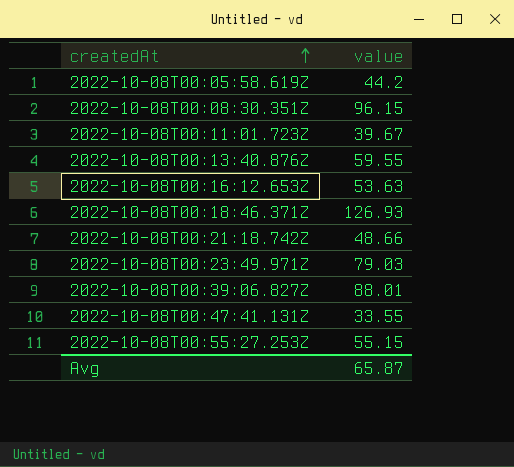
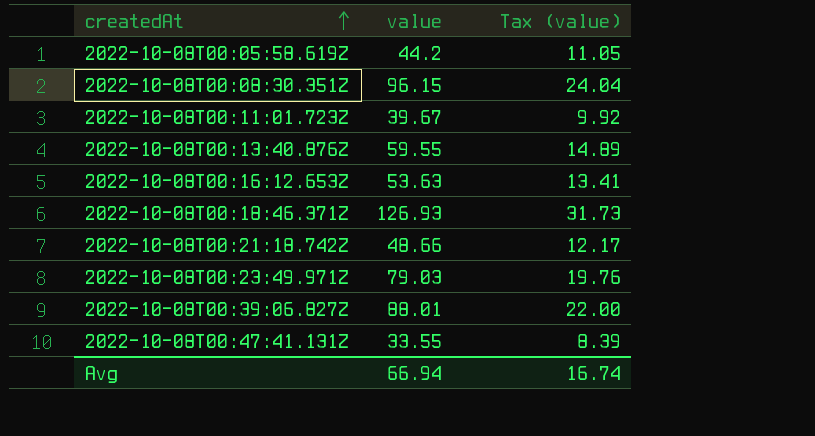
column Tax (value) | formula: none -> [value] * 0.25
row 2022-10-08T00:55:27.253Z: 55.15 -> none
Avg | value: 65.87 -> 66.94

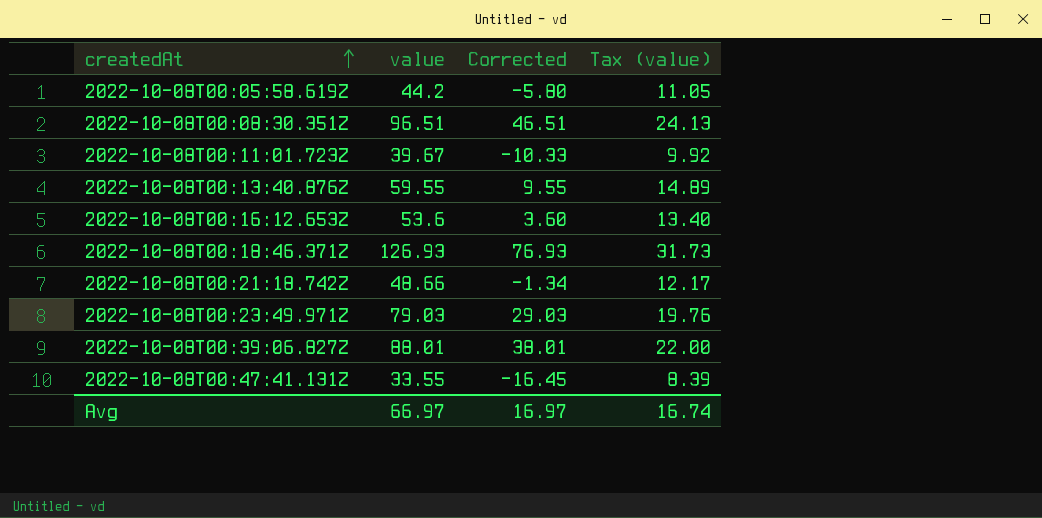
column Corrected | formula: none -> [value] - 50
2022-10-08T00:08:30.351Z | value: 96.15 -> 96.51
2022-10-08T00:08:30.351Z | Tax (value): 24.04 -> 24.13
2022-10-08T00:16:12.653Z | value: 53.63 -> 53.6
2022-10-08T00:16:12.653Z | Tax (value): 13.41 -> 13.40
Avg | value: 66.94 -> 66.97

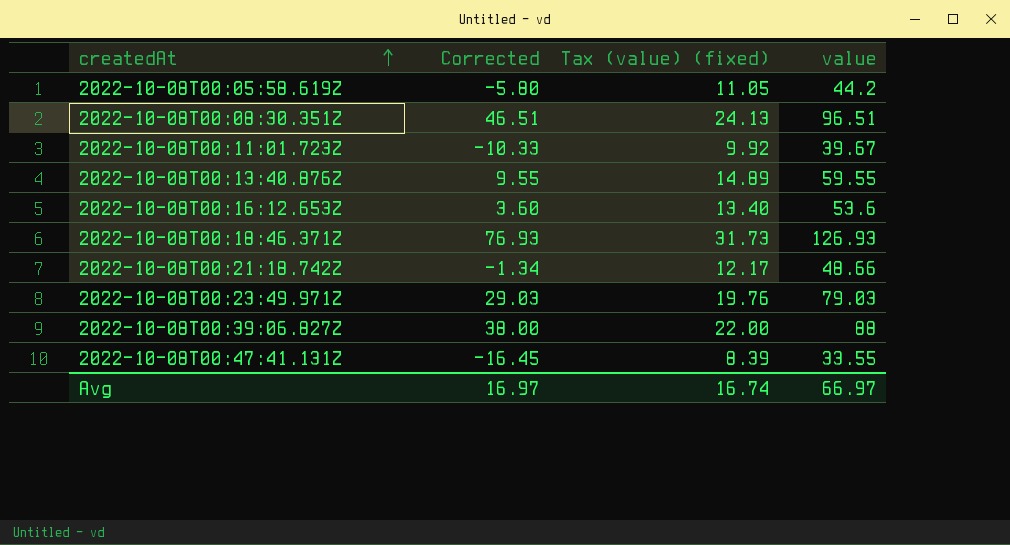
column name: Tax (value) -> Tax (value) (fixed)
column value | position: 2 -> 4
2022-10-08T00:39:06.827Z | Corrected: 38.01 -> 38.00
2022-10-08T00:39:06.827Z | value: 88.01 -> 88

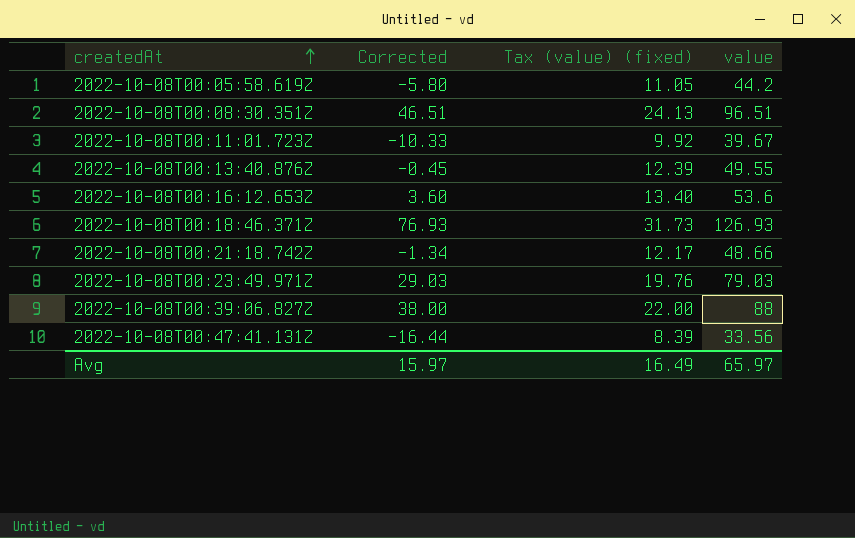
2022-10-08T00:13:40.876Z | Corrected: 9.55 -> -0.45
2022-10-08T00:13:40.876Z | Tax (value) (fixed): 14.89 -> 12.39
2022-10-08T00:13:40.876Z | value: 59.55 -> 49.55
2022-10-08T00:47:41.131Z | Corrected: -16.45 -> -16.44
2022-10-08T00:47:41.131Z | value: 33.55 -> 33.56
Avg | Corrected: 16.97 -> 15.97
Avg | Tax (value) (fixed): 16.74 -> 16.49
Avg | value: 66.97 -> 65.97

